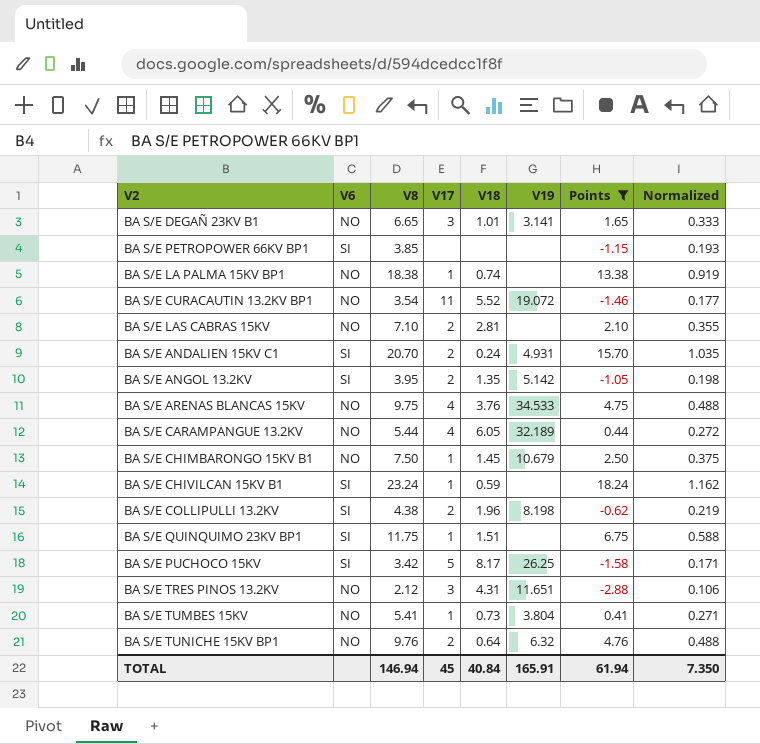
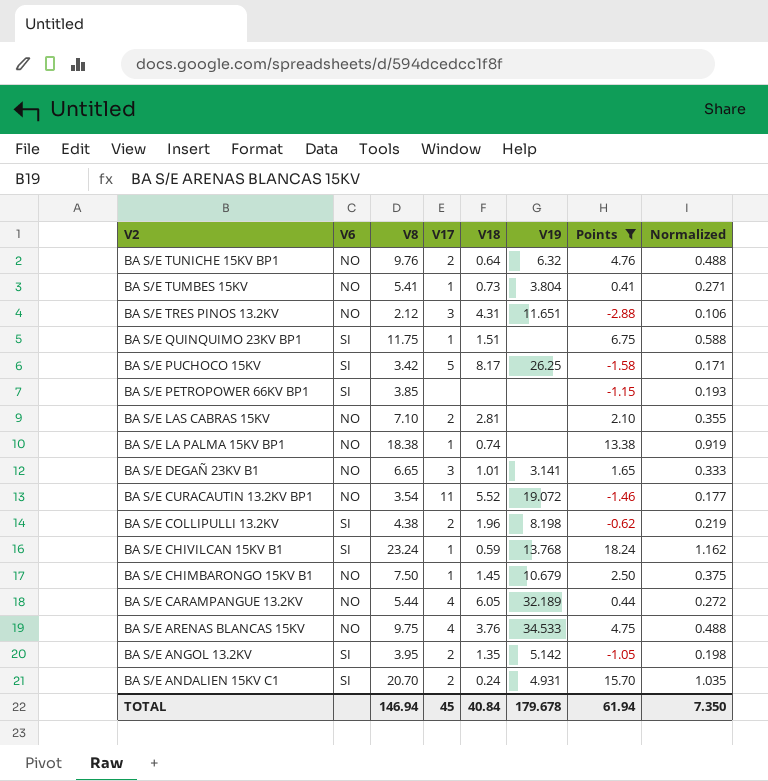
row order: none -> V2 descending
BA S/E CHIVILCAN 15KV B1 | V19: none -> 13.768
TOTAL | V19: 165.91 -> 179.678

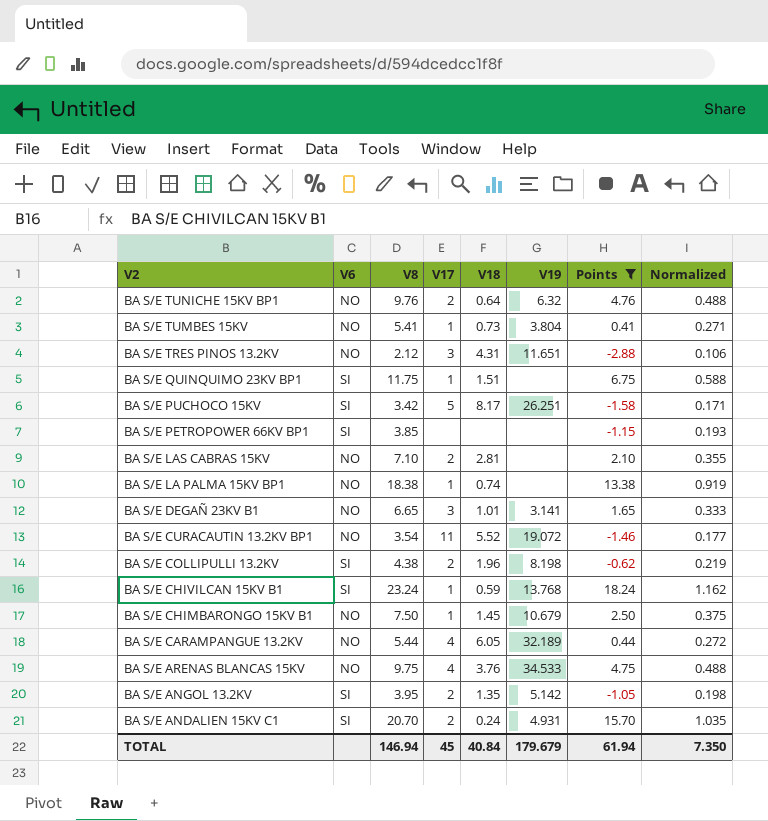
BA S/E PUCHOCO 15KV | V19: 26.25 -> 26.251
TOTAL | V19: 179.678 -> 179.679

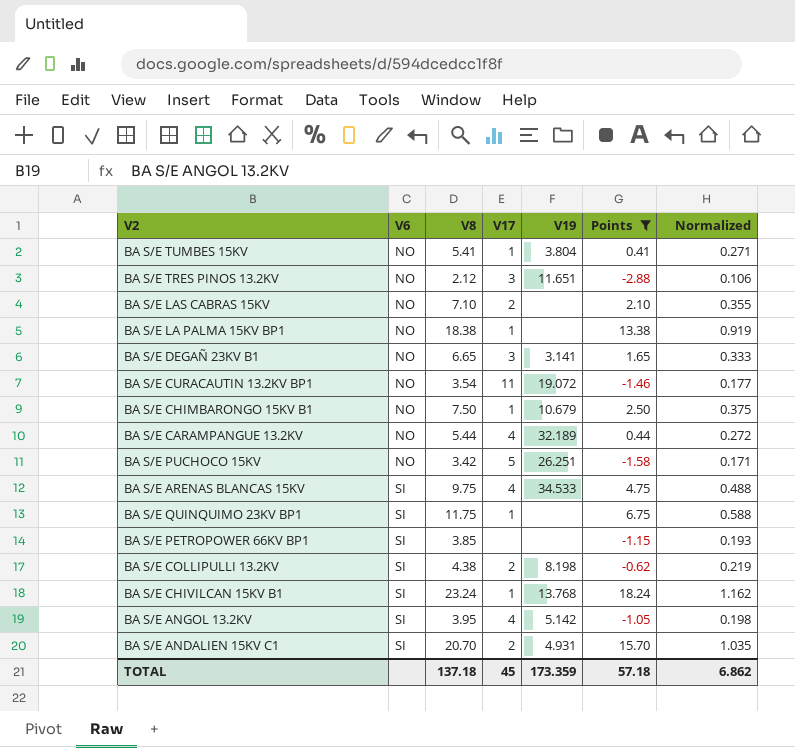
row order: V2 descending -> V6 ascending
column V18 | position: 5 -> none
row BA S/E TUNICHE 15KV BP1: NO | 9.76 | 2 | 0.64 | 6.32 | 4.76 | 0.488 -> none
BA S/E PUCHOCO 15KV | V6: SI -> NO
BA S/E ARENAS BLANCAS 15KV | V6: NO -> SI
BA S/E ANGOL 13.2KV | V17: 2 -> 4
TOTAL | V8: 146.94 -> 137.18
TOTAL | V19: 179.679 -> 173.359
TOTAL | Points: 61.94 -> 57.18
TOTAL | Normalized: 7.350 -> 6.862

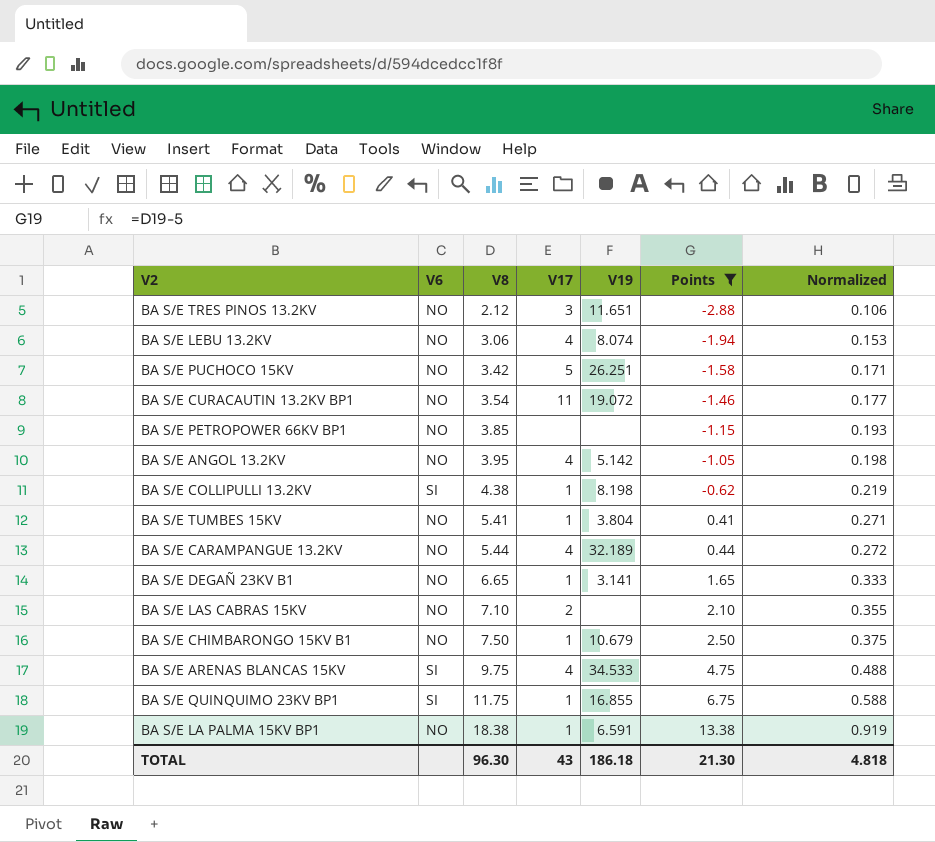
row order: V6 ascending -> V8 ascending
row BA S/E CHIVILCAN 15KV B1: SI | 23.24 | 1 | 13.768 | 18.24 | 1.162 -> none
row BA S/E ANDALIEN 15KV C1: SI | 20.70 | 2 | 4.931 | 15.70 | 1.035 -> none
row BA S/E LEBU 13.2KV: none -> NO | 3.06 | 4 | 8.074 | -1.94 | 0.153
BA S/E PETROPOWER 66KV BP1 | V6: SI -> NO
BA S/E ANGOL 13.2KV | V6: SI -> NO
BA S/E COLLIPULLI 13.2KV | V17: 2 -> 1
BA S/E DEGAÑ 23KV B1 | V17: 3 -> 1
BA S/E QUINQUIMO 23KV BP1 | V19: none -> 16.855
BA S/E LA PALMA 15KV BP1 | V19: none -> 6.591
TOTAL | V8: 137.18 -> 96.30
TOTAL | V17: 45 -> 43
TOTAL | V19: 173.359 -> 186.18
TOTAL | Points: 57.18 -> 21.30
TOTAL | Normalized: 6.862 -> 4.818

